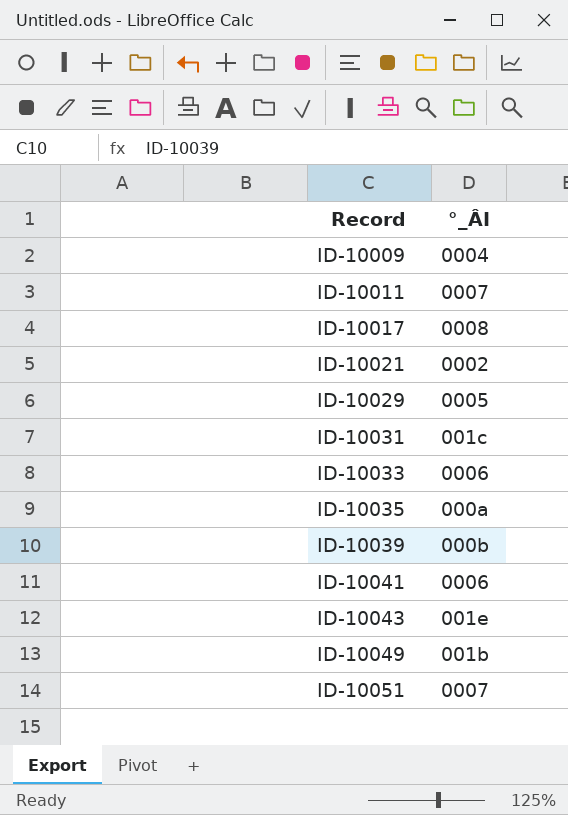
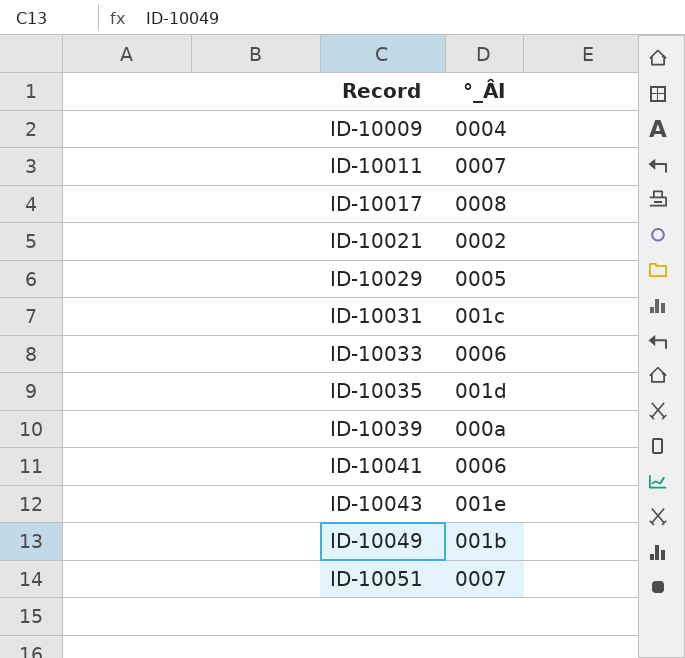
ID-10035 | °_ÂI: 000a -> 001d
ID-10039 | °_ÂI: 000b -> 000a

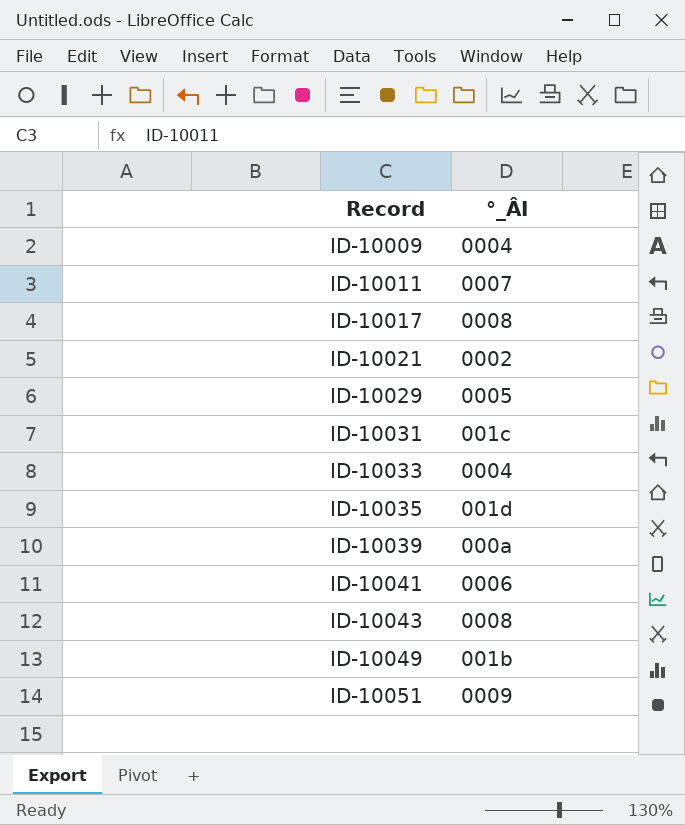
ID-10033 | °_ÂI: 0006 -> 0004
ID-10043 | °_ÂI: 001e -> 0008
ID-10051 | °_ÂI: 0007 -> 0009

